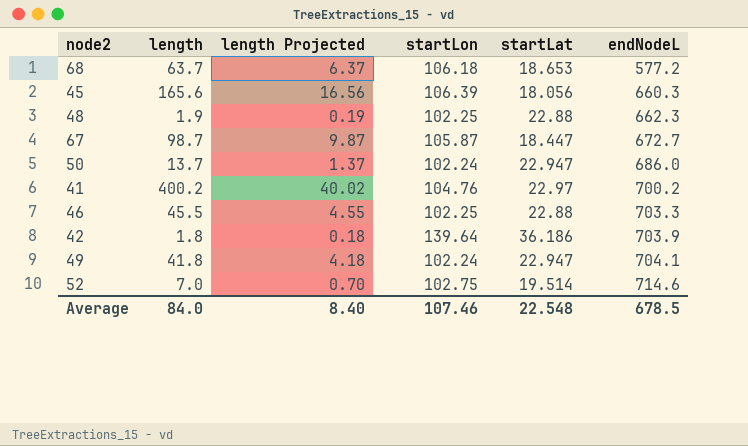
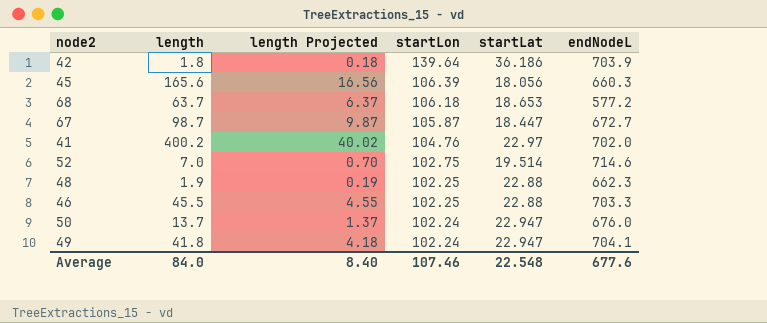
row order: endNodeL ascending -> startLon descending
41 | endNodeL: 700.2 -> 702.0
50 | endNodeL: 686.0 -> 676.0
Average | endNodeL: 678.5 -> 677.6

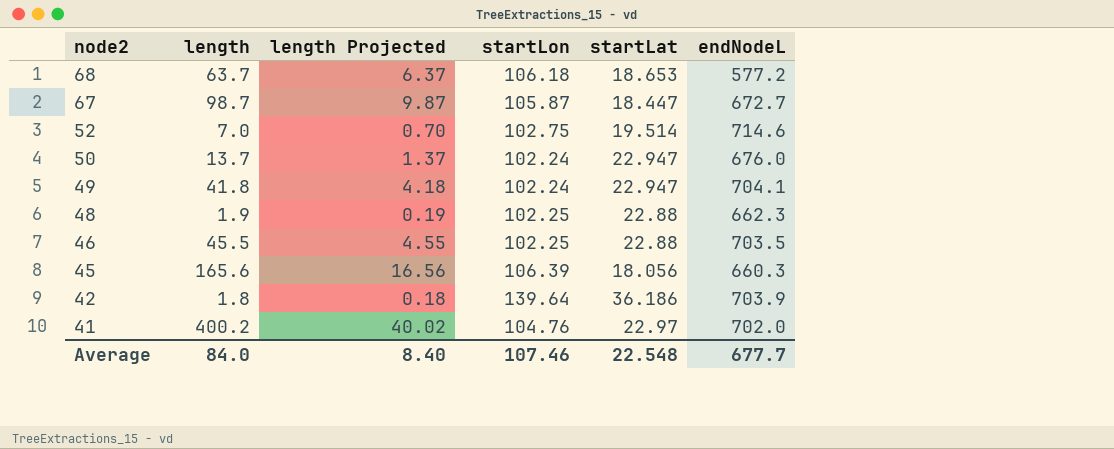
row order: startLon descending -> node2 descending
46 | endNodeL: 703.3 -> 703.5
Average | endNodeL: 677.6 -> 677.7

